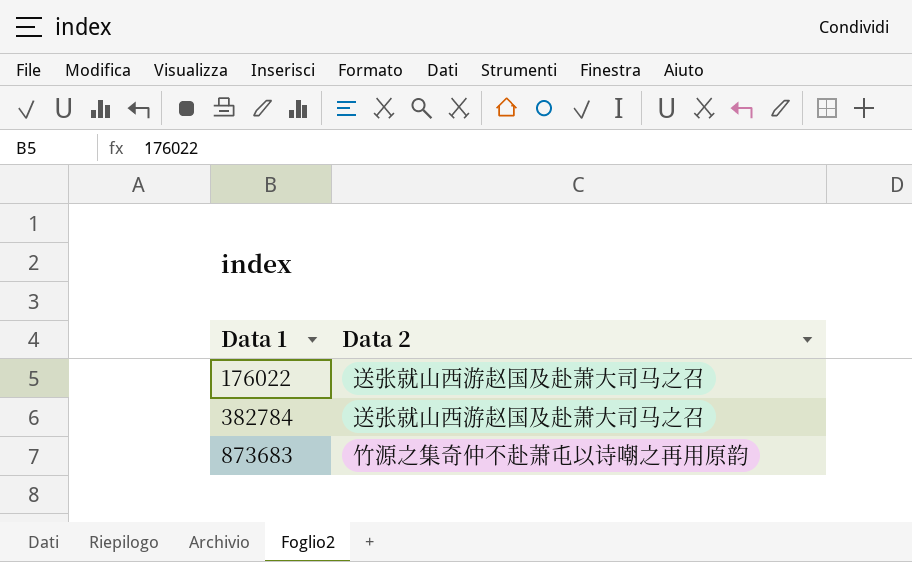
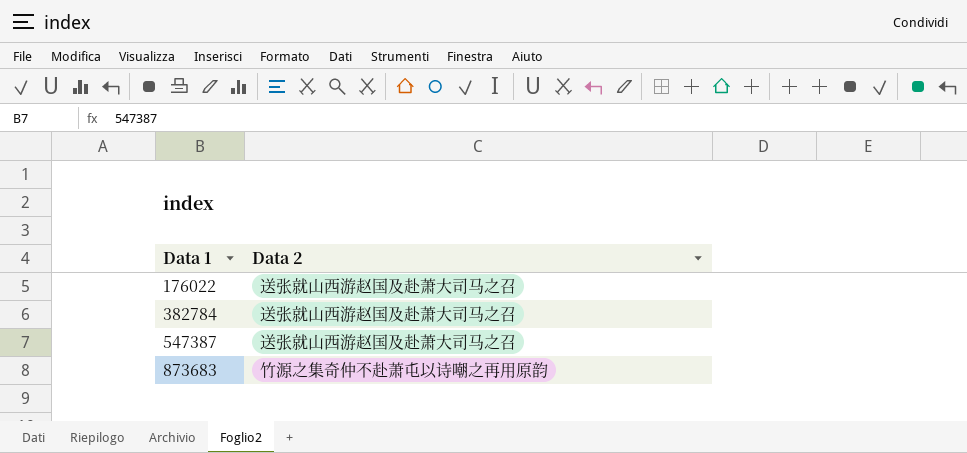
row 547387: none -> 送张就山西游赵国及赴萧大司马之召

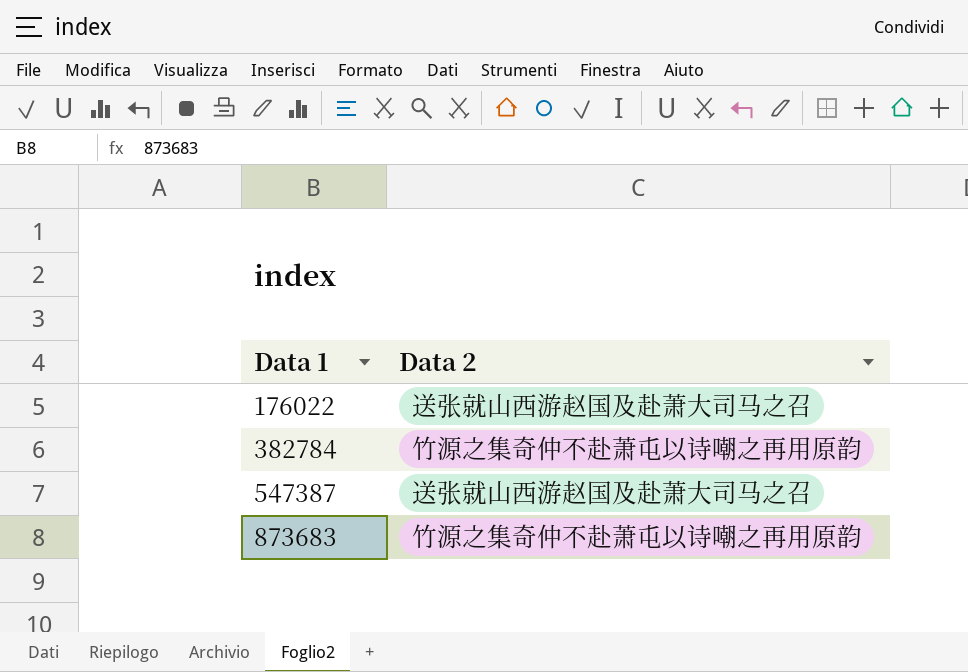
382784 | Data 2: 送张就山西游赵国及赴萧大司马之召 -> 竹源之集奇仲不赴萧屯以诗嘲之再用原韵

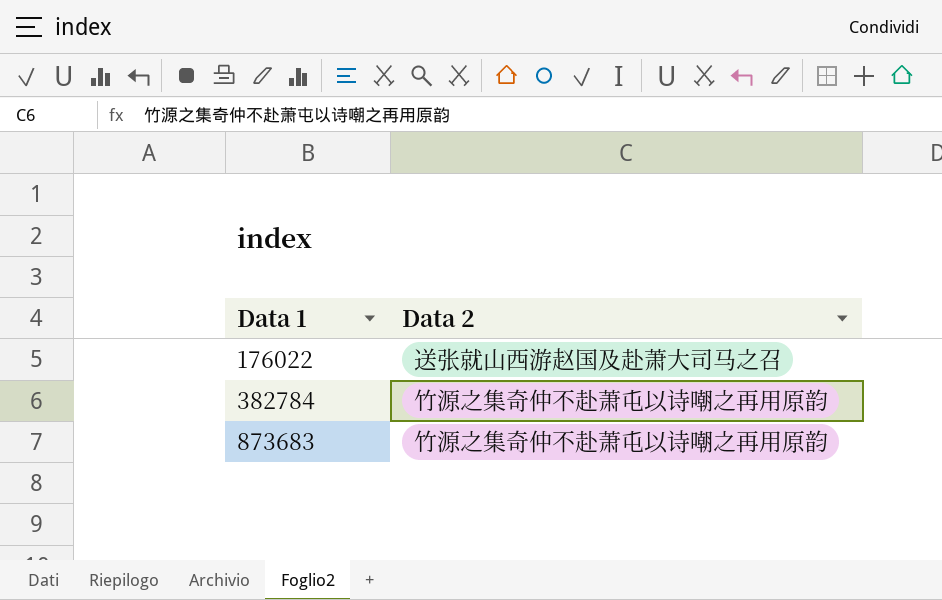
row 547387: 送张就山西游赵国及赴萧大司马之召 -> none

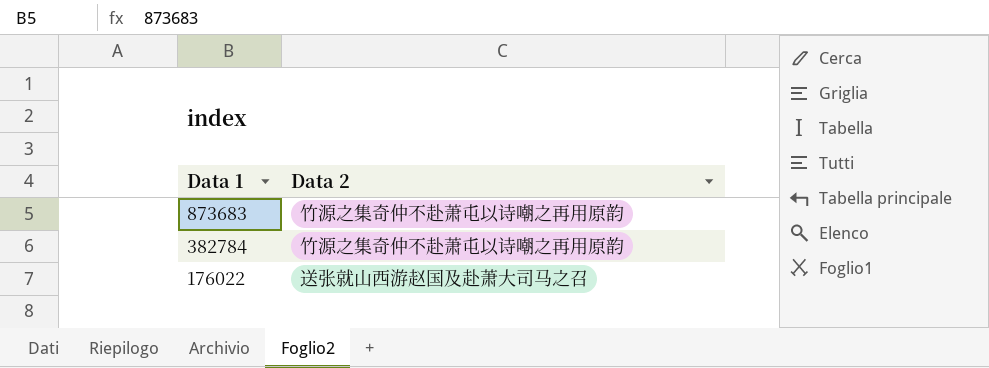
row order: Data 1 ascending -> Data 1 descending

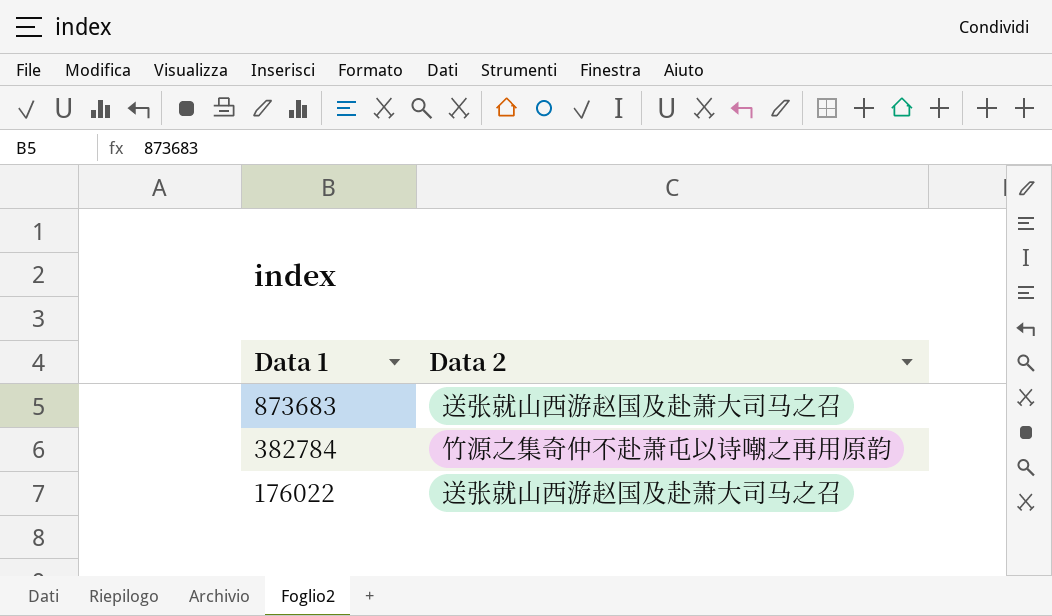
873683 | Data 2: 竹源之集奇仲不赴萧屯以诗嘲之再用原韵 -> 送张就山西游赵国及赴萧大司马之召

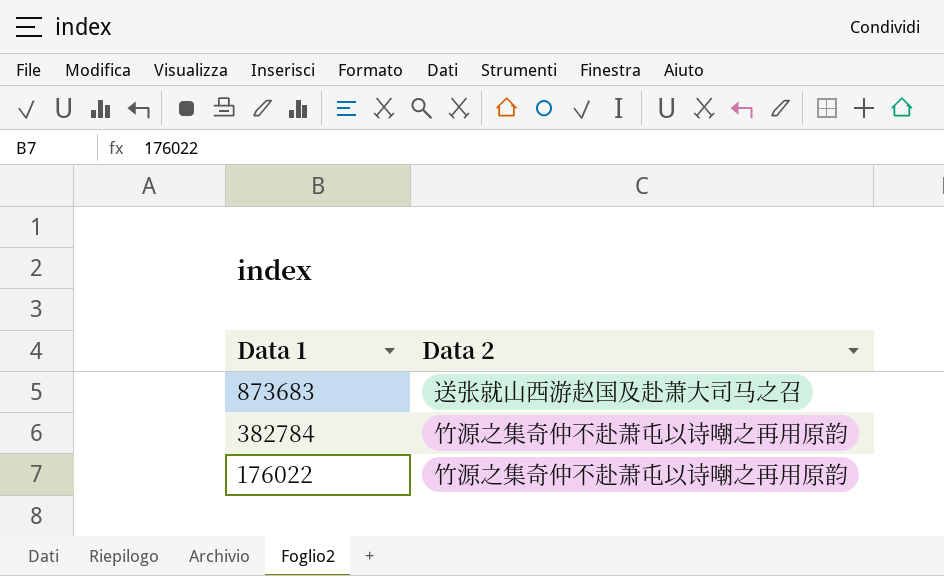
176022 | Data 2: 送张就山西游赵国及赴萧大司马之召 -> 竹源之集奇仲不赴萧屯以诗嘲之再用原韵

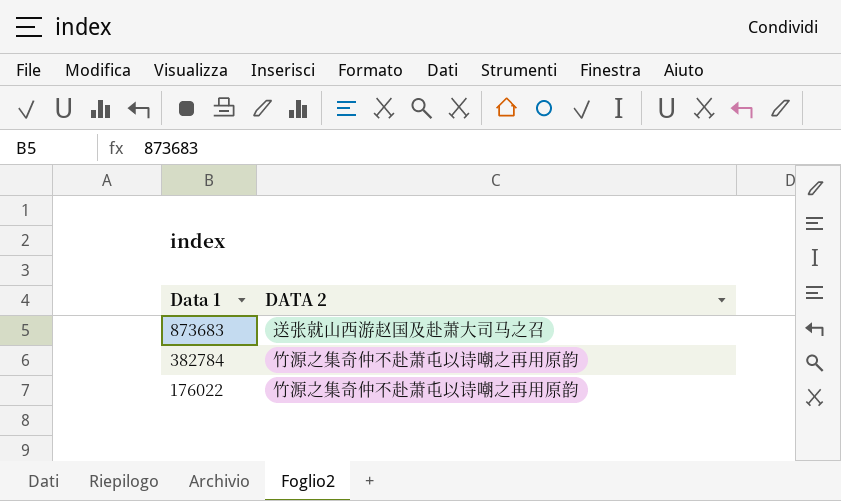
column name: Data 2 -> DATA 2

